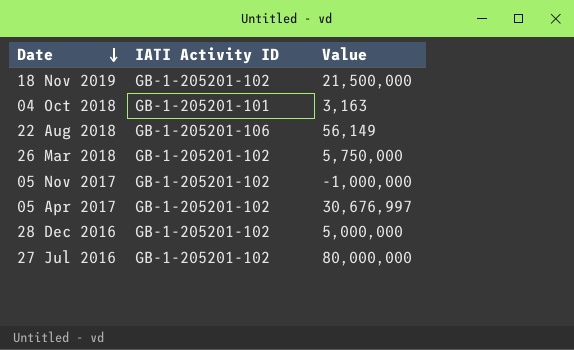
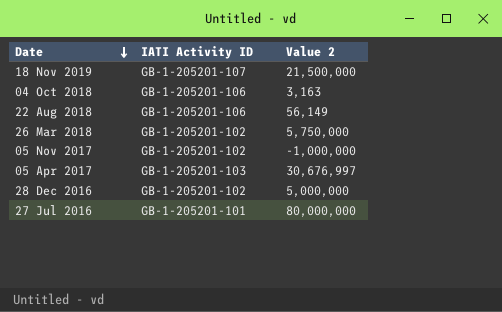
column name: Value -> Value 2
18 Nov 2019 | IATI Activity ID: GB-1-205201-102 -> GB-1-205201-107
04 Oct 2018 | IATI Activity ID: GB-1-205201-101 -> GB-1-205201-106
05 Apr 2017 | IATI Activity ID: GB-1-205201-102 -> GB-1-205201-103
27 Jul 2016 | IATI Activity ID: GB-1-205201-102 -> GB-1-205201-101

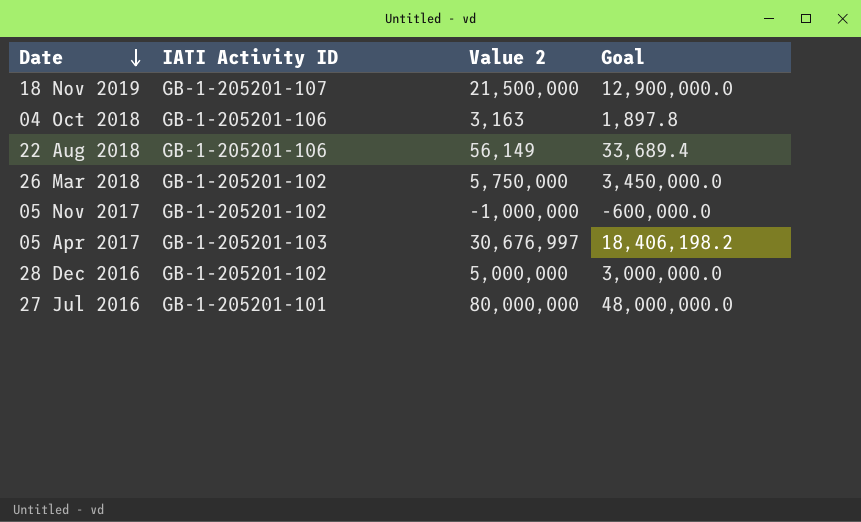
column Goal | formula: none -> [Value 2] * 0.6

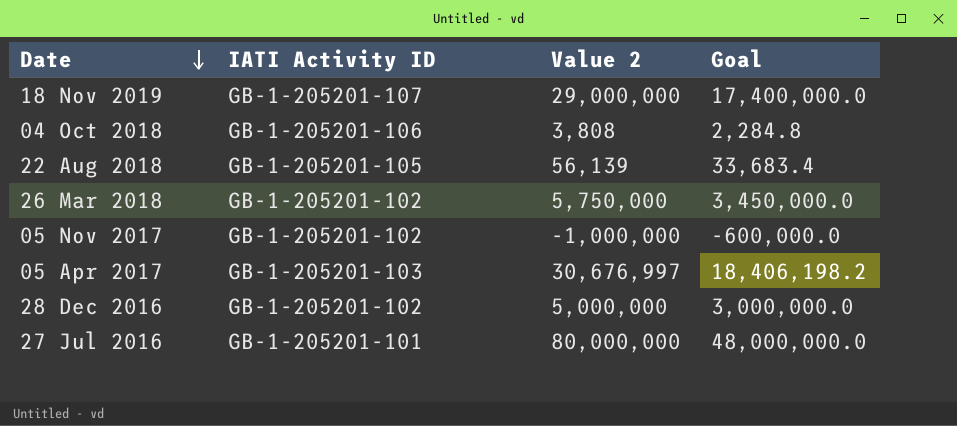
18 Nov 2019 | Value 2: 21,500,000 -> 29,000,000
18 Nov 2019 | Goal: 12,900,000.0 -> 17,400,000.0
04 Oct 2018 | Value 2: 3,163 -> 3,808
04 Oct 2018 | Goal: 1,897.8 -> 2,284.8
22 Aug 2018 | IATI Activity ID: GB-1-205201-106 -> GB-1-205201-105
22 Aug 2018 | Value 2: 56,149 -> 56,139
22 Aug 2018 | Goal: 33,689.4 -> 33,683.4

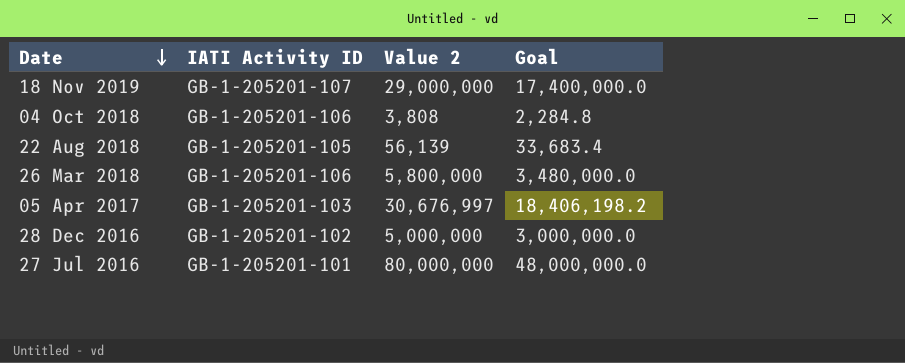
row 05 Nov 2017: GB-1-205201-102 | -1,000,000 | -600,000.0 -> none
26 Mar 2018 | IATI Activity ID: GB-1-205201-102 -> GB-1-205201-106
26 Mar 2018 | Value 2: 5,750,000 -> 5,800,000
26 Mar 2018 | Goal: 3,450,000.0 -> 3,480,000.0

